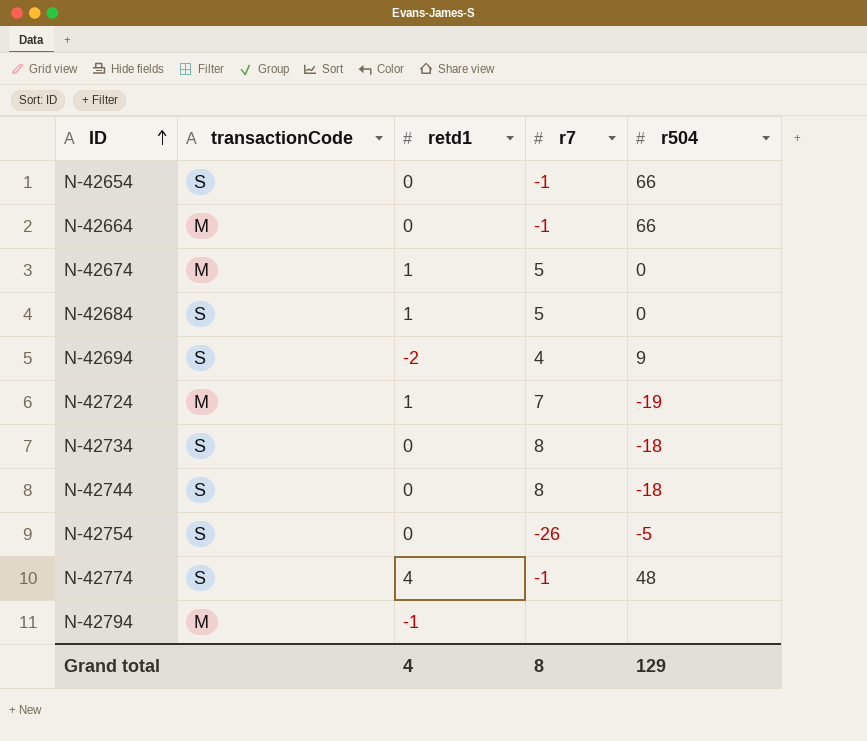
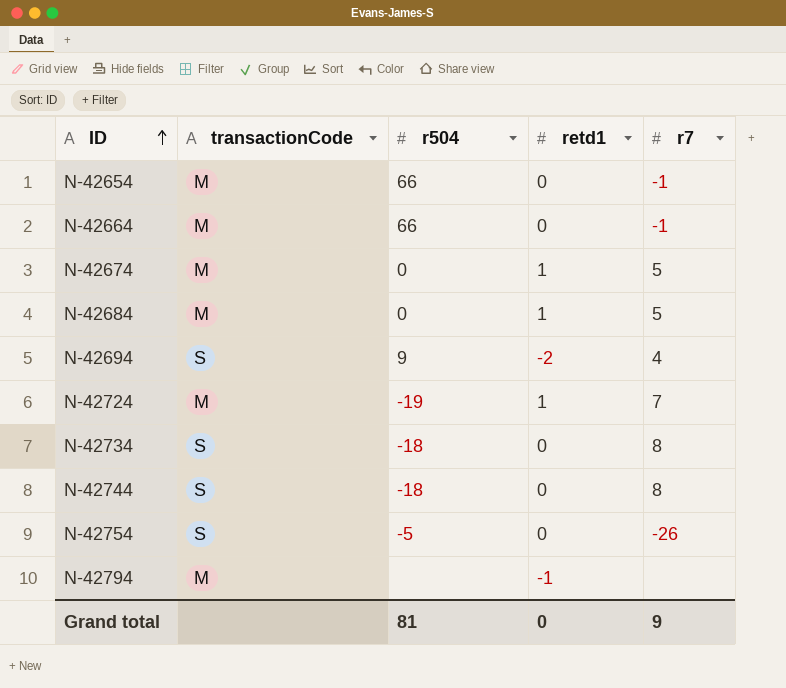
column r504 | position: 5 -> 3
row N-42774: S | 4 | -1 | 48 -> none
N-42654 | transactionCode: S -> M
N-42684 | transactionCode: S -> M
Grand total | r504: 129 -> 81
Grand total | retd1: 4 -> 0
Grand total | r7: 8 -> 9

